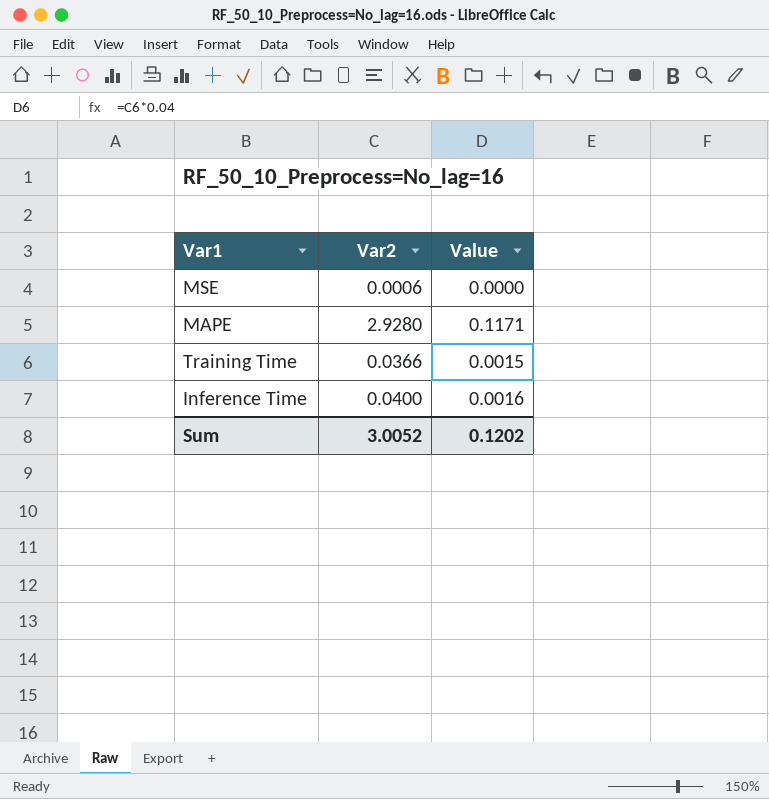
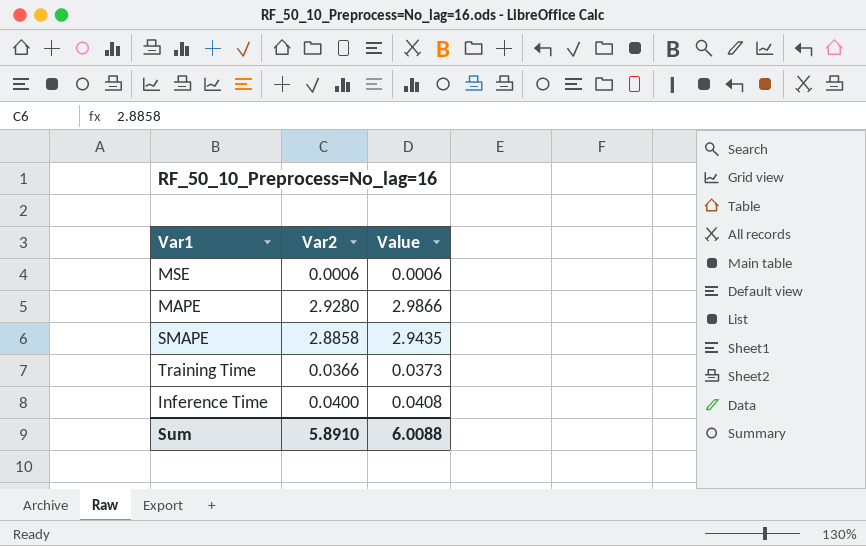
column Value | formula: [Var2] * 0.04 -> [Var2] * 1.02
row SMAPE: none -> 2.8858 | 2.9435
Sum | Var2: 3.0052 -> 5.8910
Sum | Value: 0.1202 -> 6.0088

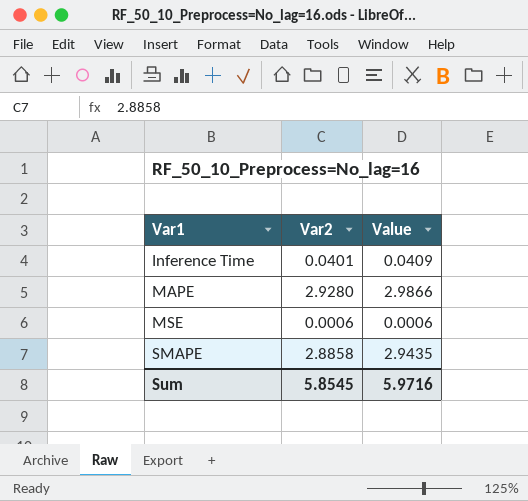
row order: none -> Var1 ascending
row Training Time: 0.0366 | 0.0373 -> none
Inference Time | Var2: 0.0400 -> 0.0401
Inference Time | Value: 0.0408 -> 0.0409
Sum | Var2: 5.8910 -> 5.8545
Sum | Value: 6.0088 -> 5.9716

